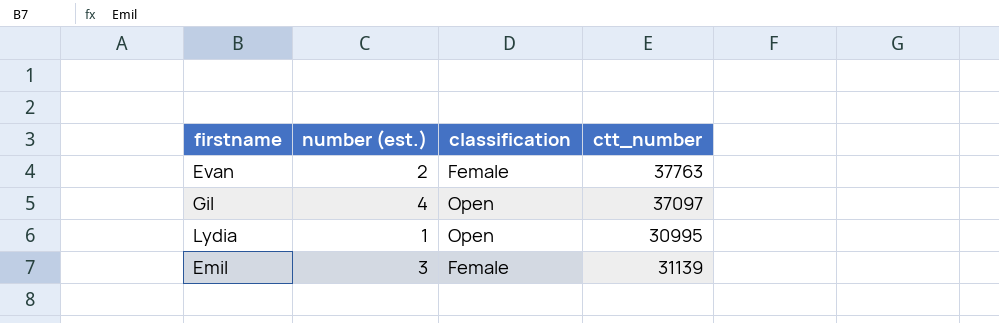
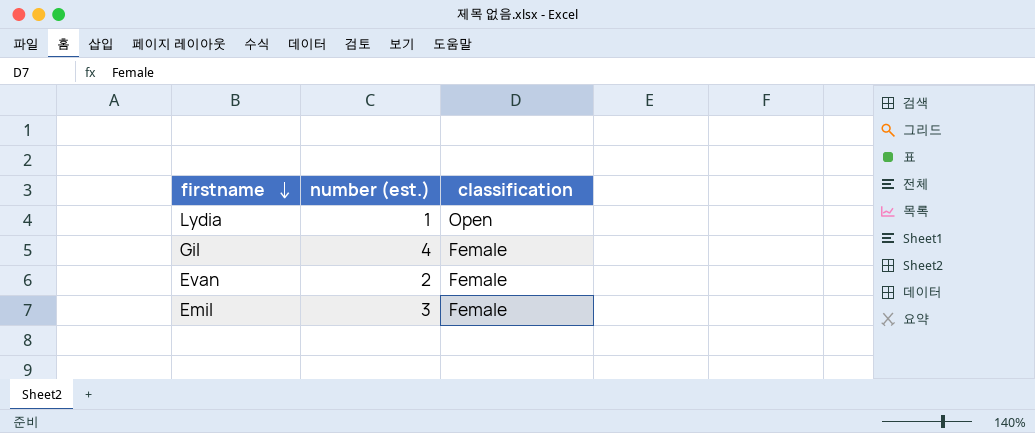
row order: none -> firstname descending
column ctt_number | position: 4 -> none
Gil | classification: Open -> Female

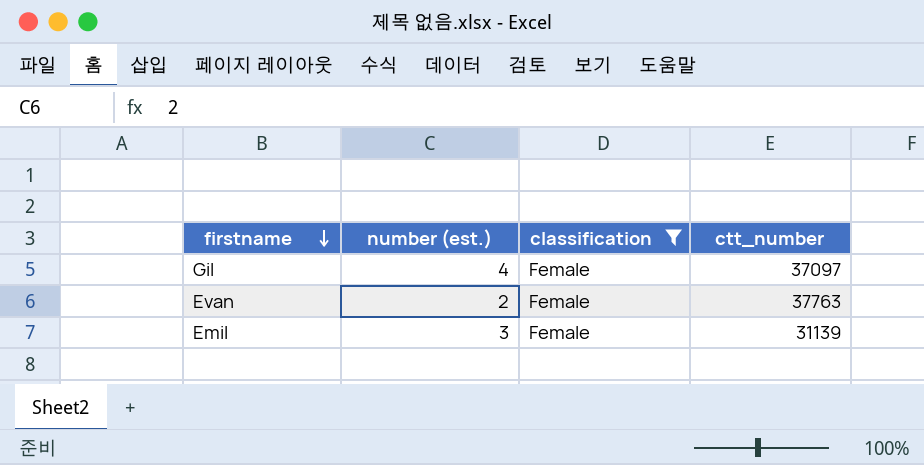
filter: none -> classification = Female
column ctt_number | position: none -> 4

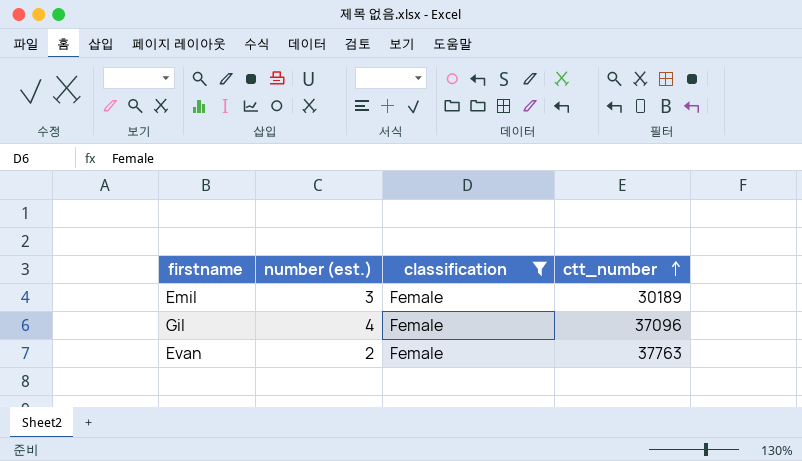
row order: firstname descending -> ctt_number ascending
Emil | ctt_number: 31139 -> 30189
Gil | ctt_number: 37097 -> 37096

